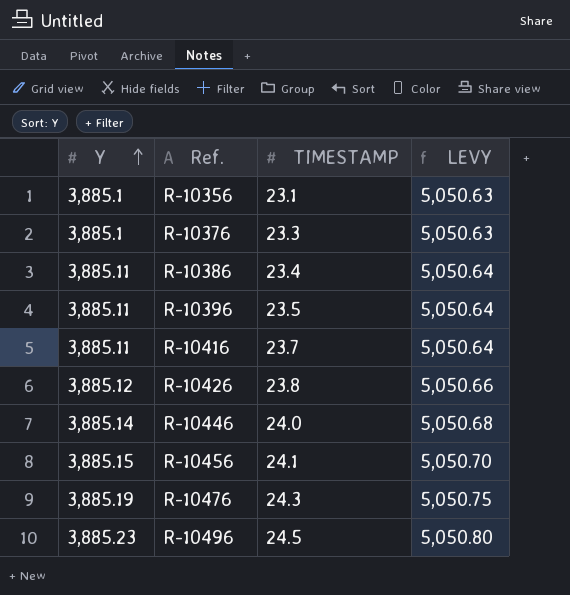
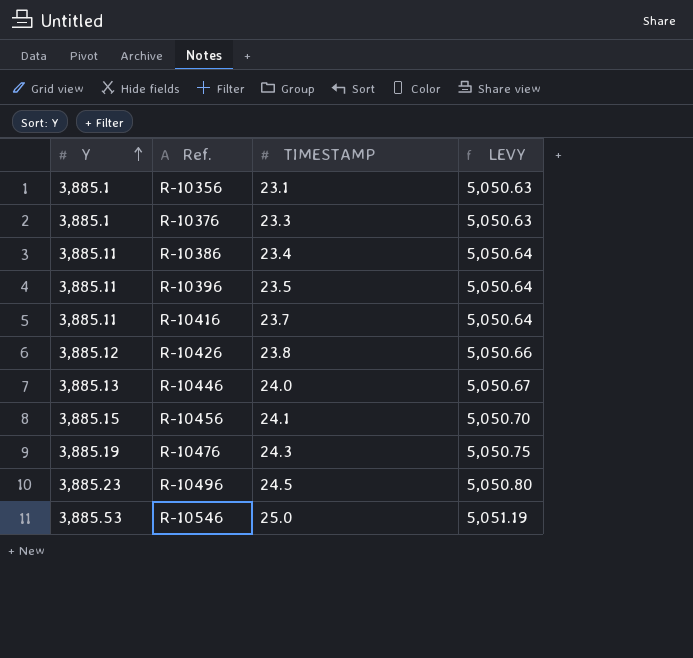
R-10446 | Y: 3,885.14 -> 3,885.13
R-10446 | LEVY: 5,050.68 -> 5,050.67
row R-10546: none -> 3,885.53 | 25.0 | 5,051.19

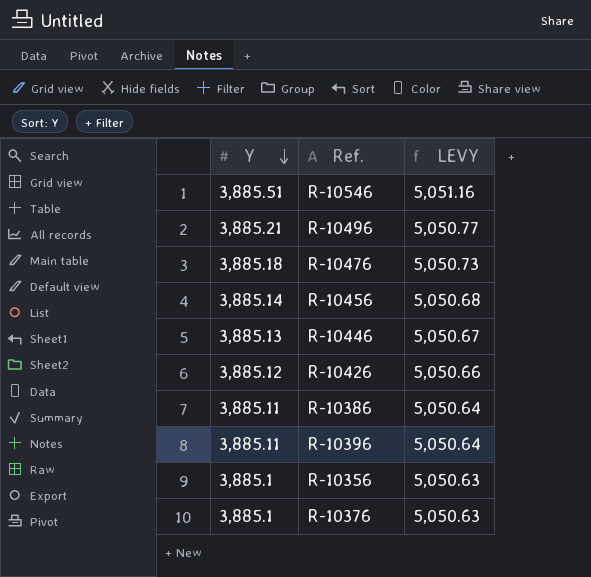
row order: Y ascending -> Y descending
column TIMESTAMP | position: 3 -> none
row R-10416: 3,885.11 | 23.7 | 5,050.64 -> none
R-10546 | Y: 3,885.53 -> 3,885.51
R-10546 | LEVY: 5,051.19 -> 5,051.16
R-10496 | Y: 3,885.23 -> 3,885.21
R-10496 | LEVY: 5,050.80 -> 5,050.77
R-10476 | Y: 3,885.19 -> 3,885.18
R-10476 | LEVY: 5,050.75 -> 5,050.73
R-10456 | Y: 3,885.15 -> 3,885.14
R-10456 | LEVY: 5,050.70 -> 5,050.68

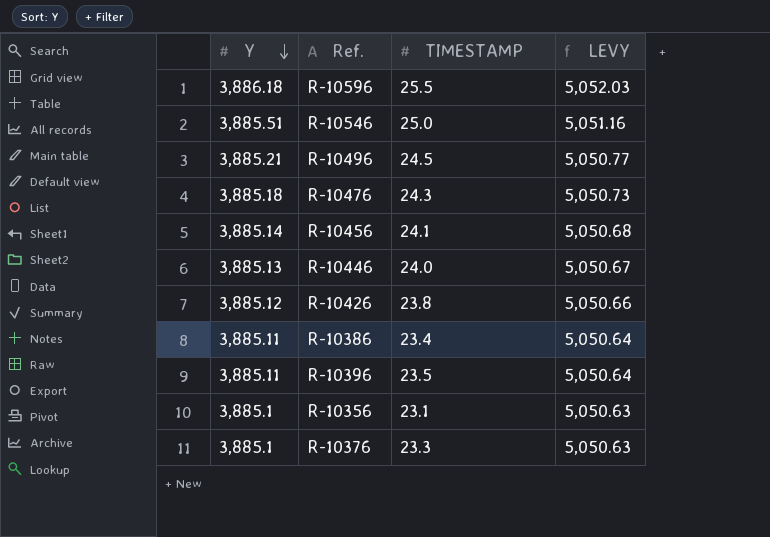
column TIMESTAMP | position: none -> 3
row R-10596: none -> 3,886.18 | 25.5 | 5,052.03

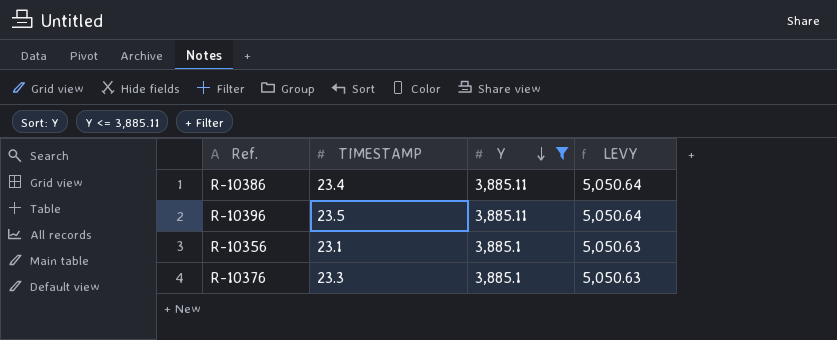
filter: none -> Y <= 3,885.11
column Y | position: 1 -> 3

